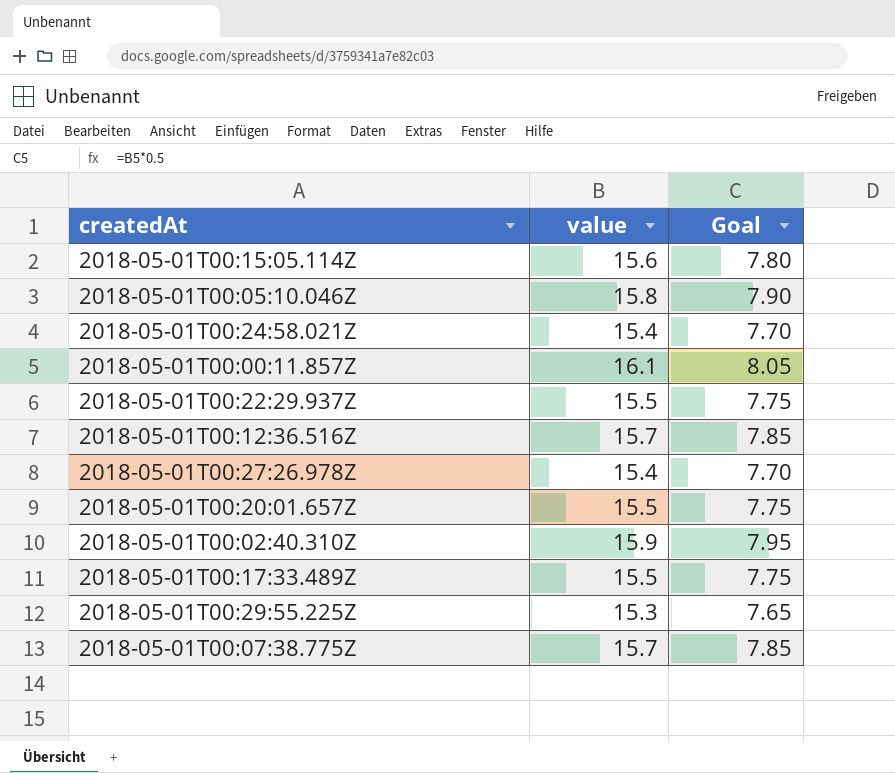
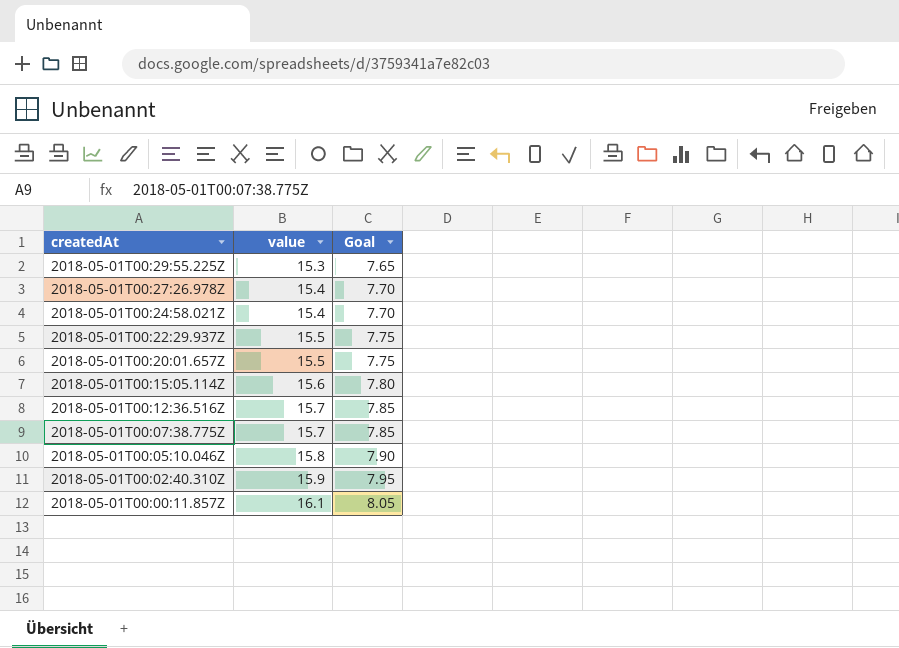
row order: none -> createdAt descending
row 2018-05-01T00:17:33.489Z: 15.5 | 7.75 -> none

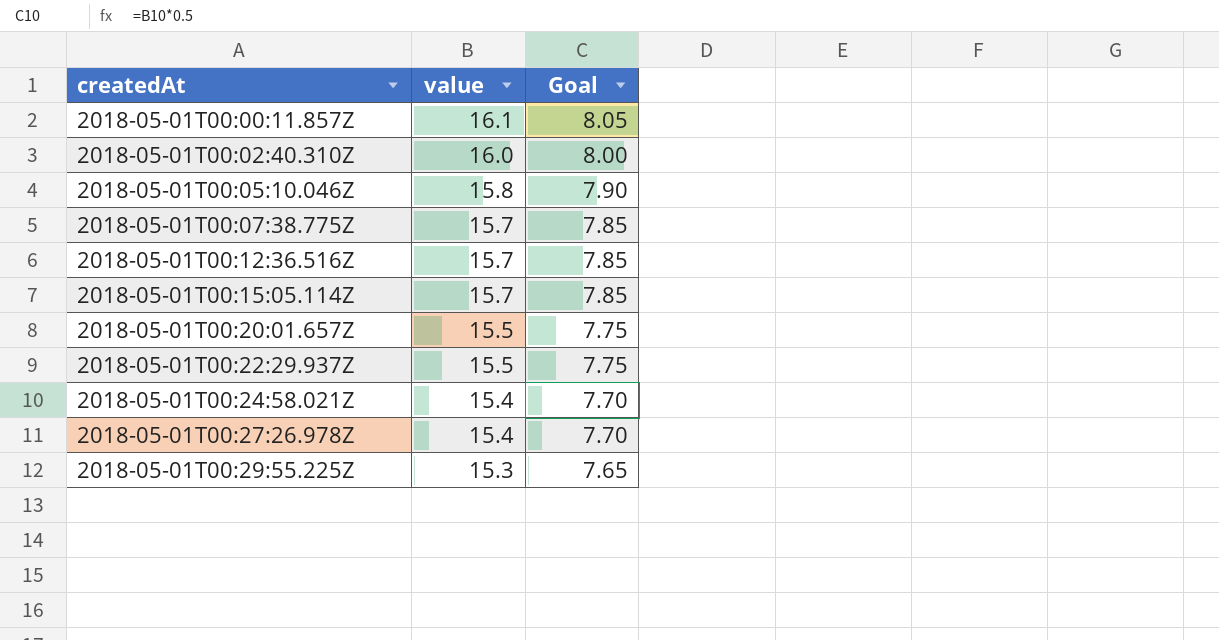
row order: createdAt descending -> createdAt ascending
2018-05-01T00:02:40.310Z | value: 15.9 -> 16.0
2018-05-01T00:02:40.310Z | Goal: 7.95 -> 8.00
2018-05-01T00:15:05.114Z | value: 15.6 -> 15.7
2018-05-01T00:15:05.114Z | Goal: 7.80 -> 7.85

